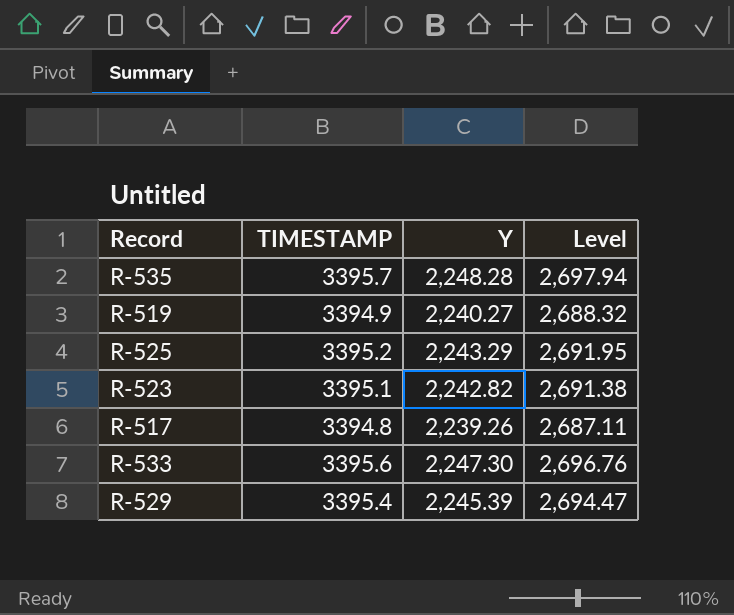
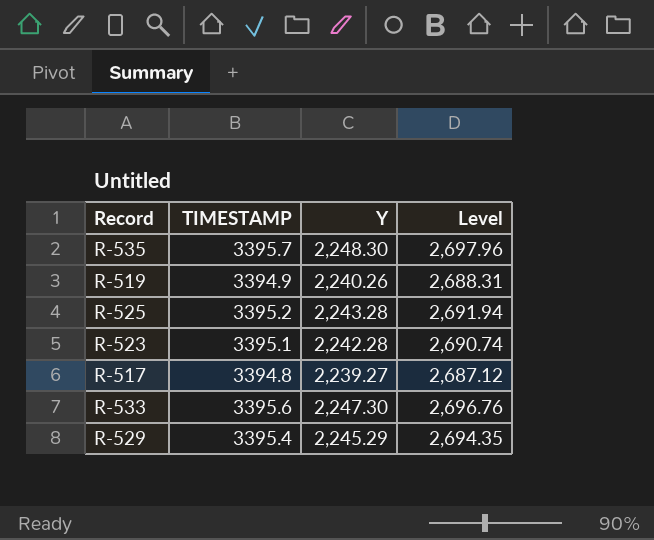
R-535 | Y: 2,248.28 -> 2,248.30
R-535 | Level: 2,697.94 -> 2,697.96
R-519 | Y: 2,240.27 -> 2,240.26
R-519 | Level: 2,688.32 -> 2,688.31
R-525 | Y: 2,243.29 -> 2,243.28
R-525 | Level: 2,691.95 -> 2,691.94
R-523 | Y: 2,242.82 -> 2,242.28
R-523 | Level: 2,691.38 -> 2,690.74
R-517 | Y: 2,239.26 -> 2,239.27
R-517 | Level: 2,687.11 -> 2,687.12
R-529 | Y: 2,245.39 -> 2,245.29
R-529 | Level: 2,694.47 -> 2,694.35

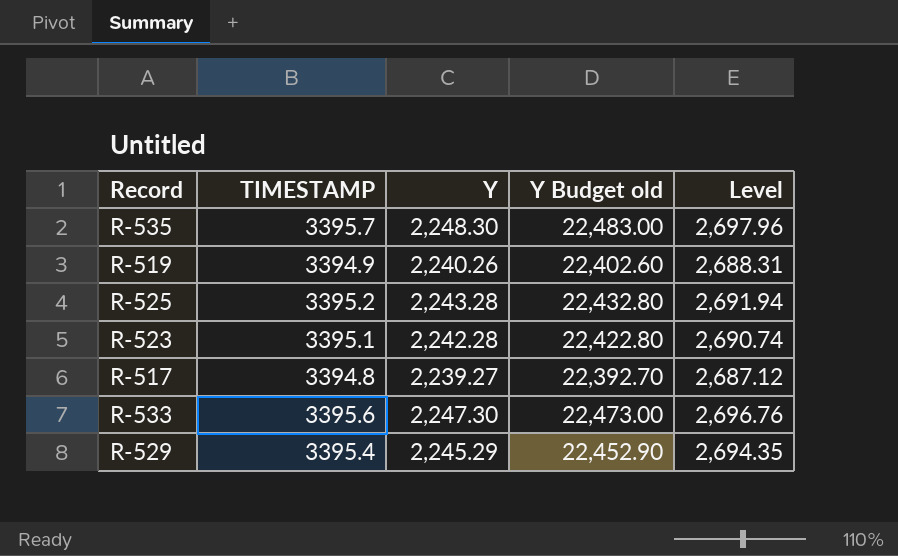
column Y Budget old | formula: none -> [Y] * 10

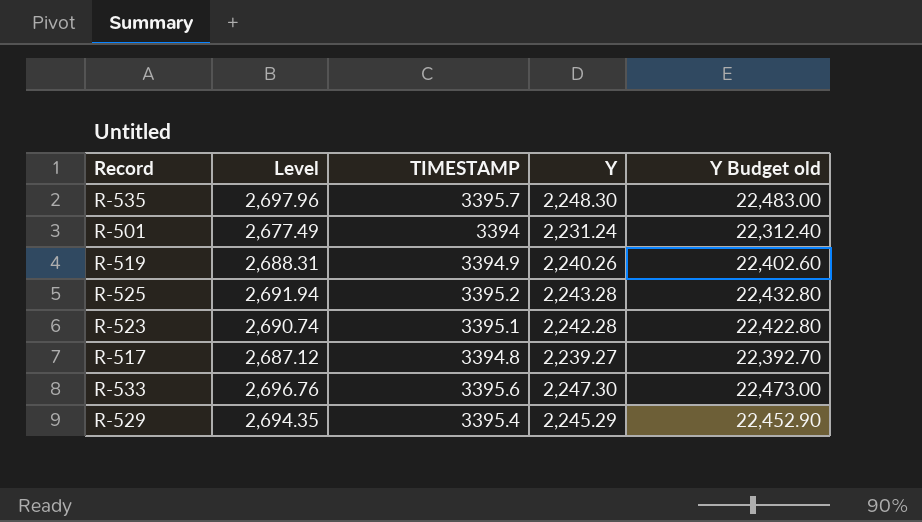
column Level | position: 5 -> 2
row R-501: none -> 2,677.49 | 3394 | 2,231.24 | 22,312.40

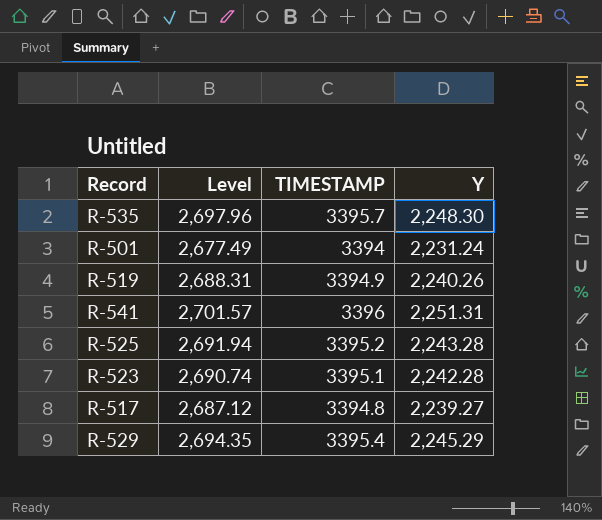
column Y Budget old | formula: [Y] * 10 -> none
row R-533: 2,696.76 | 3395.6 | 2,247.30 | 22,473.00 -> none
row R-541: none -> 2,701.57 | 3396 | 2,251.31

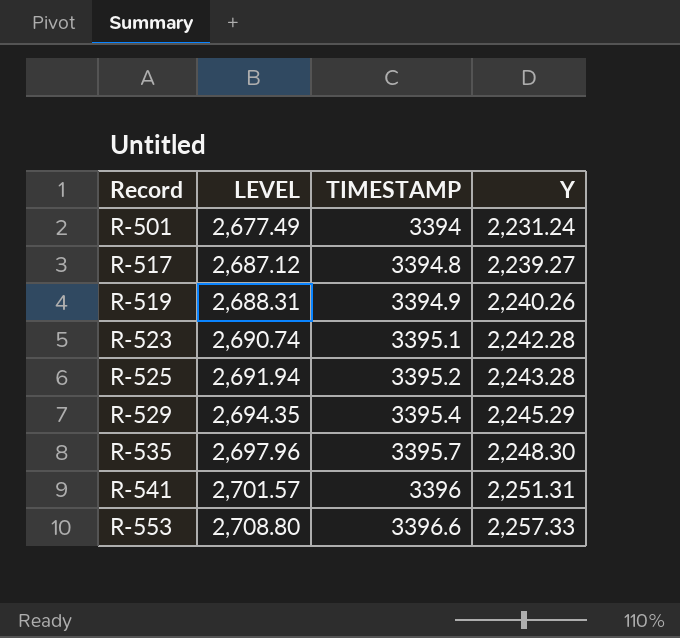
row order: none -> Record ascending
column name: Level -> LEVEL
row R-553: none -> 2,708.80 | 3396.6 | 2,257.33

